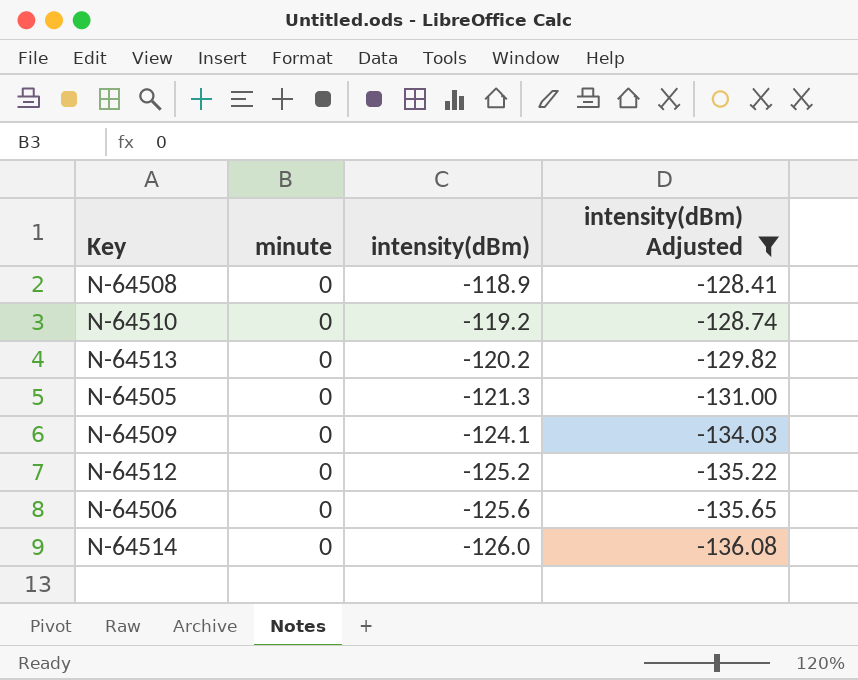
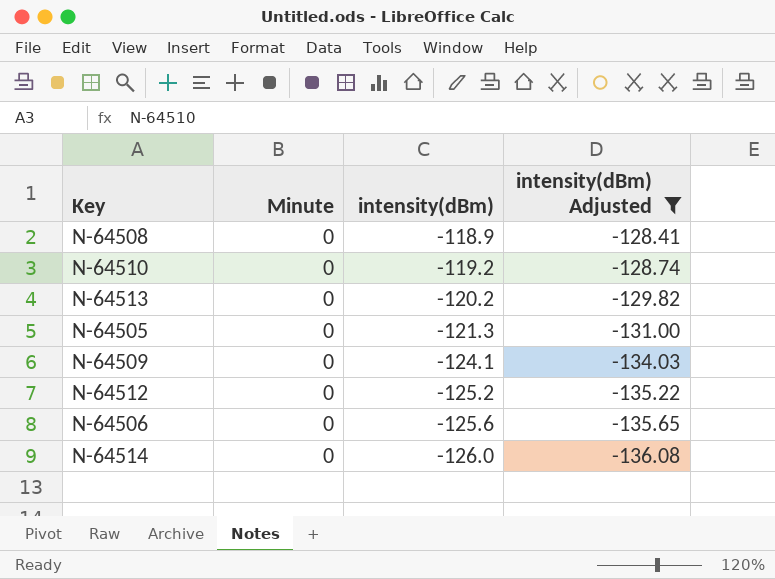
column name: minute -> Minute

